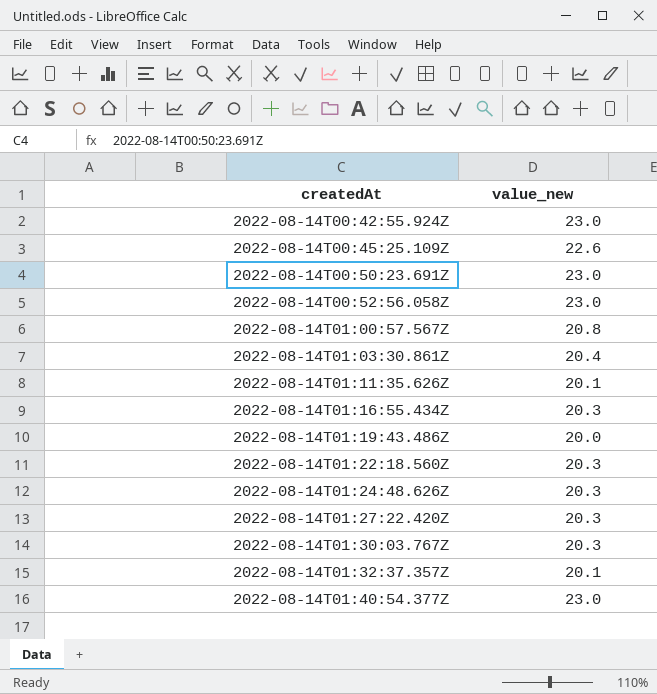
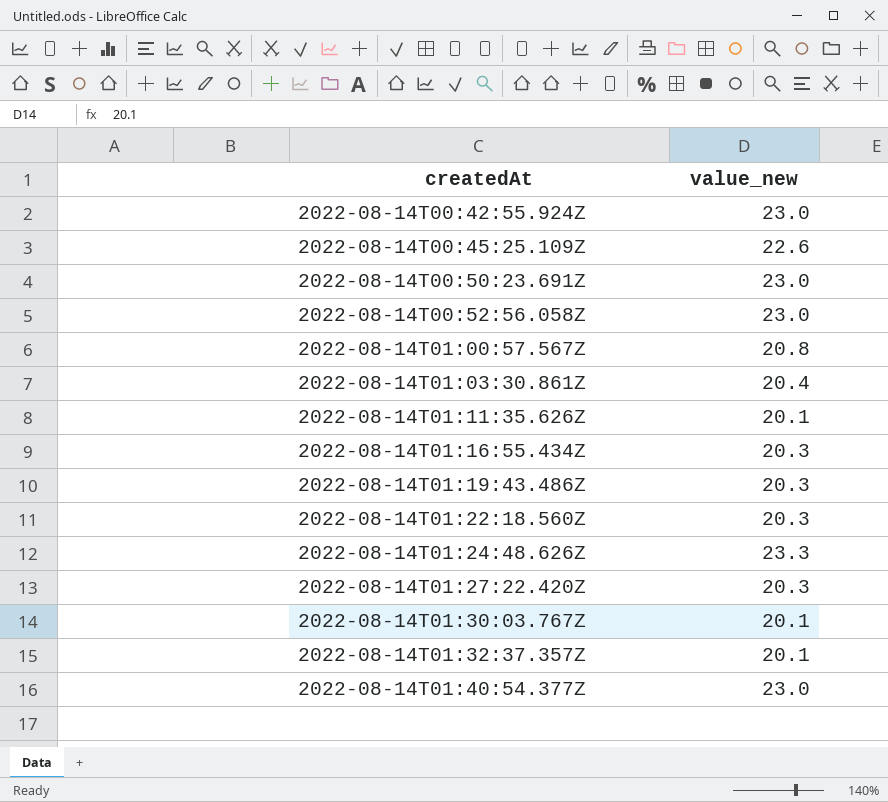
2022-08-14T01:19:43.486Z | value_new: 20.0 -> 20.3
2022-08-14T01:24:48.626Z | value_new: 20.3 -> 23.3
2022-08-14T01:30:03.767Z | value_new: 20.3 -> 20.1

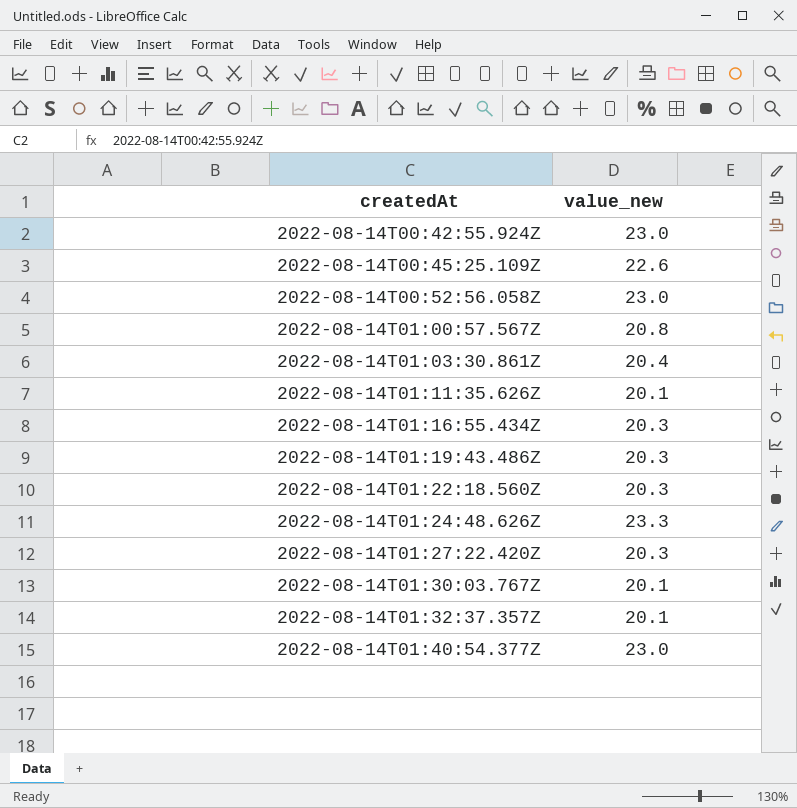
row 2022-08-14T00:50:23.691Z: 23.0 -> none

